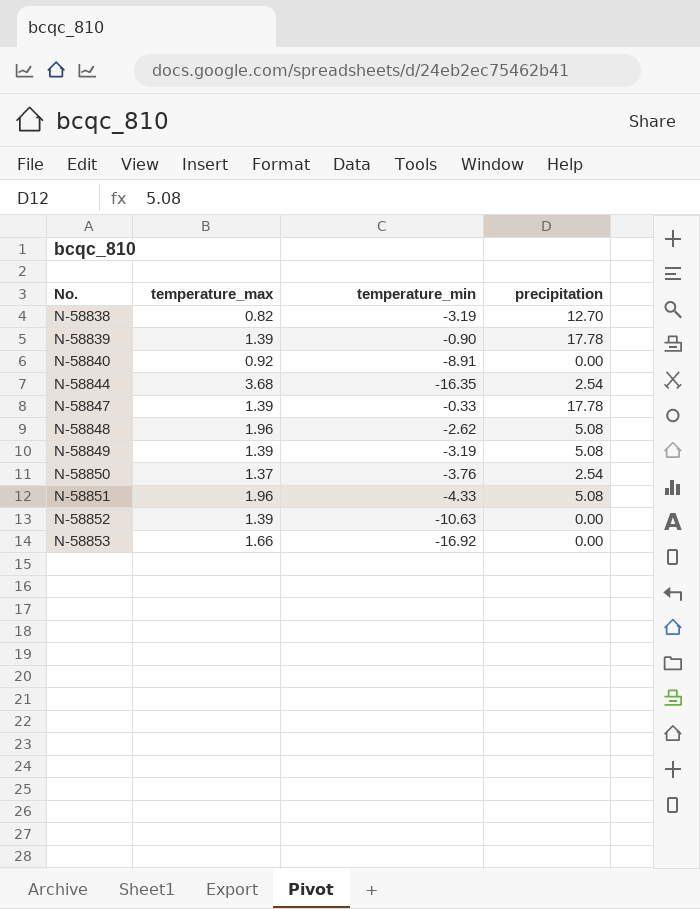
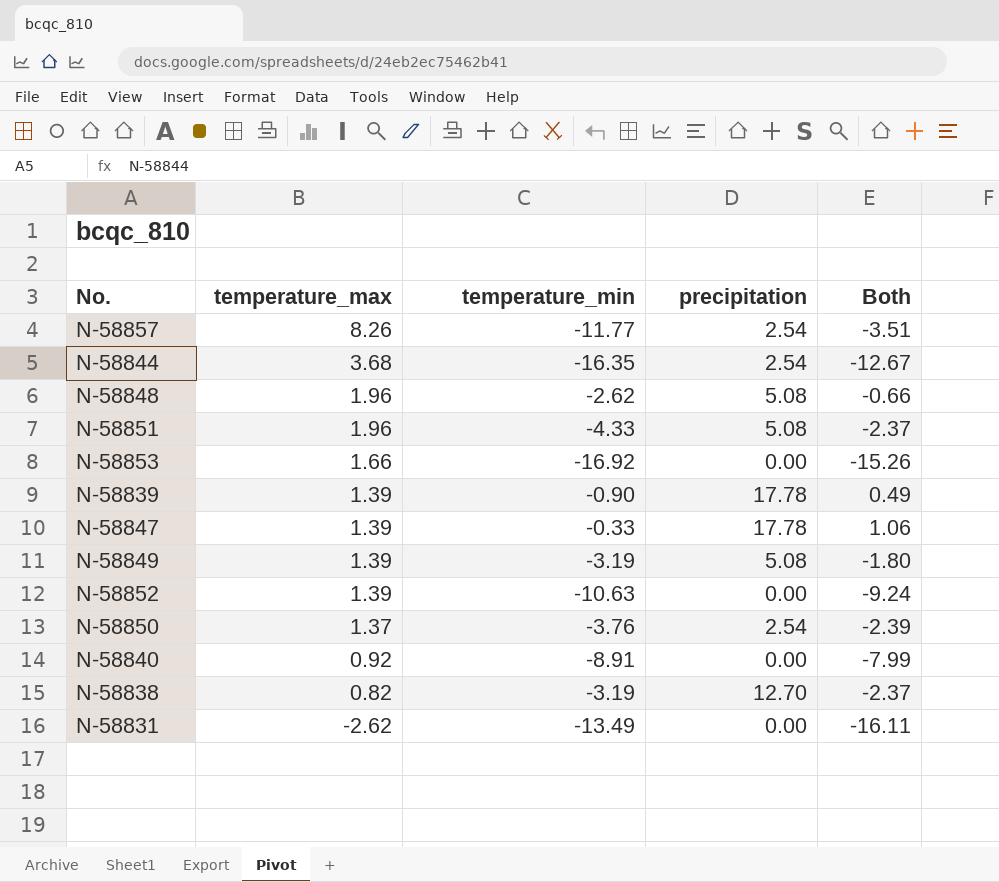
row order: No. ascending -> temperature_max descending
column Both | formula: none -> [temperature_max] + [temperature_min]
row N-58857: none -> 8.26 | -11.77 | 2.54 | -3.51
row N-58831: none -> -2.62 | -13.49 | 0.00 | -16.11

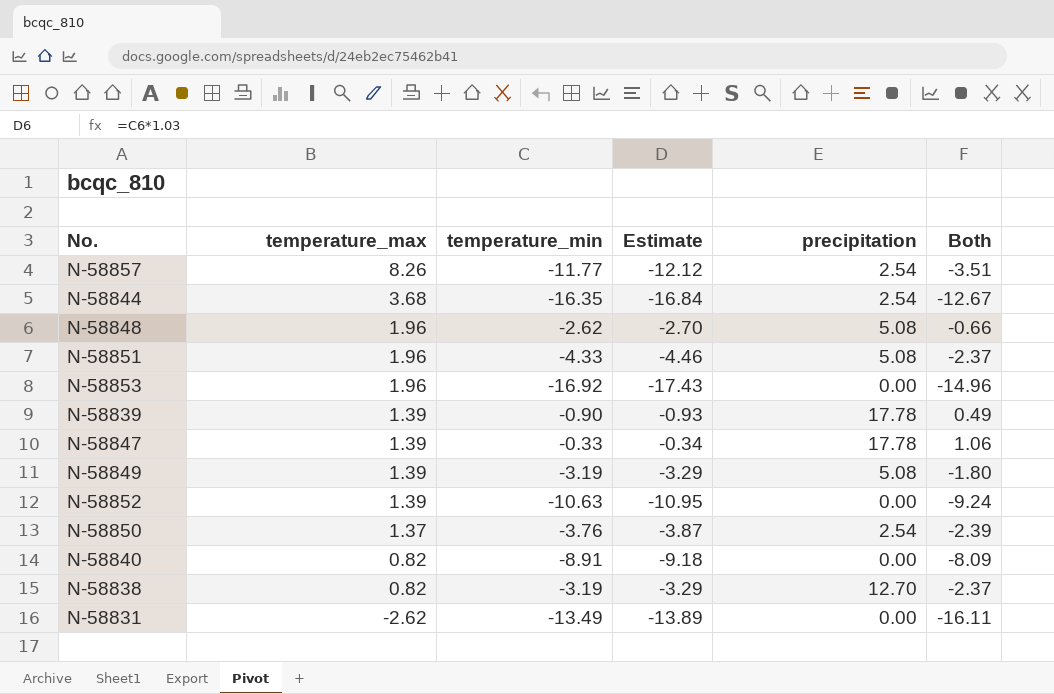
column Estimate | formula: none -> [temperature_min] * 1.03
N-58853 | temperature_max: 1.66 -> 1.96
N-58853 | Both: -15.26 -> -14.96
N-58840 | temperature_max: 0.92 -> 0.82
N-58840 | Both: -7.99 -> -8.09

